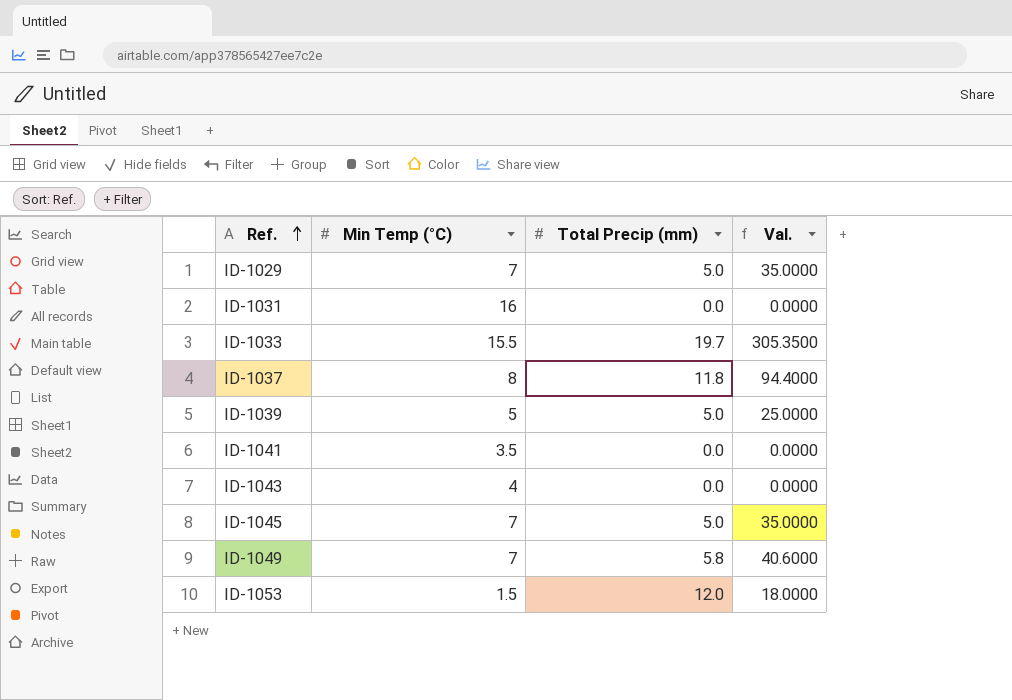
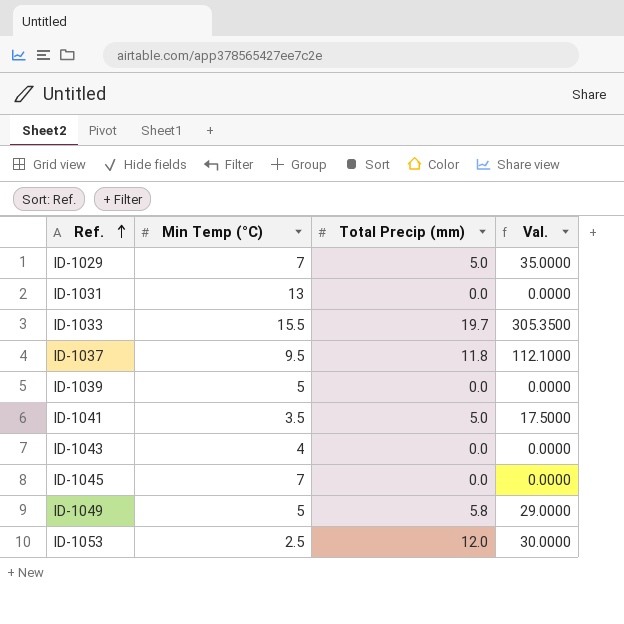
ID-1031 | Min Temp (°C): 16 -> 13
ID-1037 | Min Temp (°C): 8 -> 9.5
ID-1037 | Val.: 94.4000 -> 112.1000
ID-1039 | Total Precip (mm): 5.0 -> 0.0
ID-1039 | Val.: 25.0000 -> 0.0000
ID-1041 | Total Precip (mm): 0.0 -> 5.0
ID-1041 | Val.: 0.0000 -> 17.5000
ID-1045 | Total Precip (mm): 5.0 -> 0.0
ID-1045 | Val.: 35.0000 -> 0.0000
ID-1049 | Min Temp (°C): 7 -> 5
ID-1049 | Val.: 40.6000 -> 29.0000
ID-1053 | Min Temp (°C): 1.5 -> 2.5
ID-1053 | Val.: 18.0000 -> 30.0000

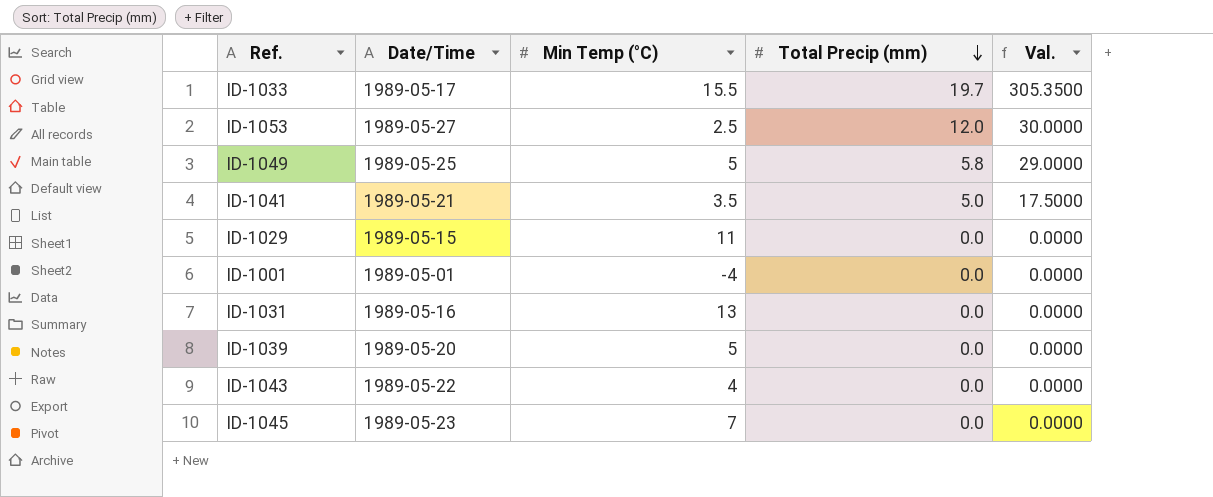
row order: Ref. ascending -> Total Precip (mm) descending
column Date/Time | position: none -> 2
row ID-1037: 9.5 | 11.8 | 112.1000 -> none
ID-1029 | Min Temp (°C): 7 -> 11
ID-1029 | Total Precip (mm): 5.0 -> 0.0
ID-1029 | Val.: 35.0000 -> 0.0000
row ID-1001: none -> 1989-05-01 | -4 | 0.0 | 0.0000

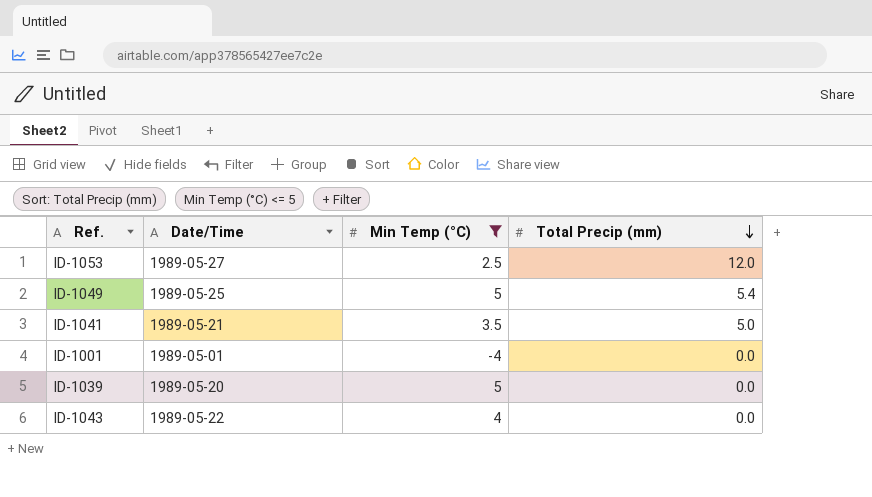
filter: none -> Min Temp (°C) <= 5
column Val. | formula: [Min Temp (°C)] * [Total Precip (mm)] -> none
ID-1049 | Total Precip (mm): 5.8 -> 5.4

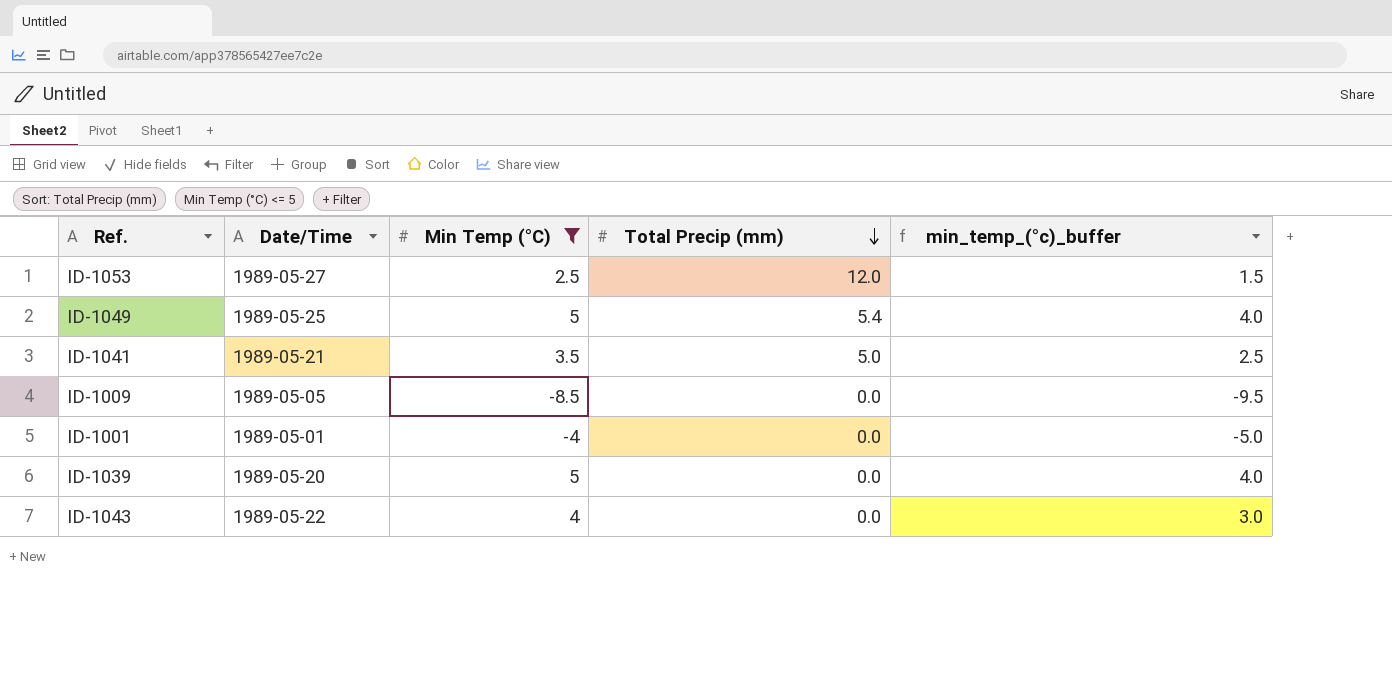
column min_temp_(°c)_buffer | formula: none -> [Min Temp (°C)] - 1
row ID-1009: none -> 1989-05-05 | -8.5 | 0.0 | -9.5

